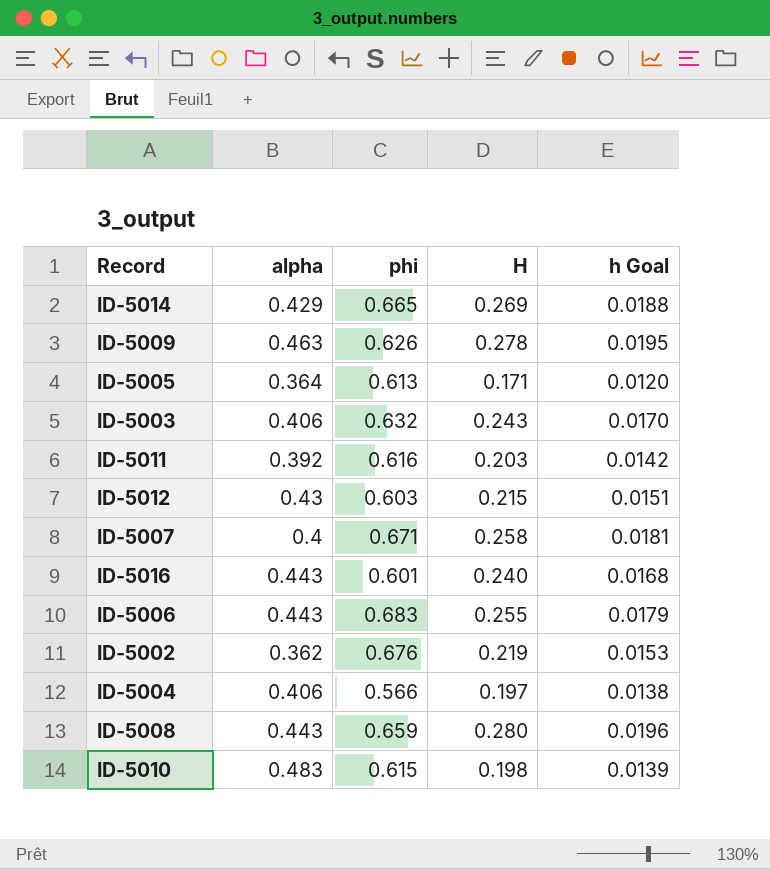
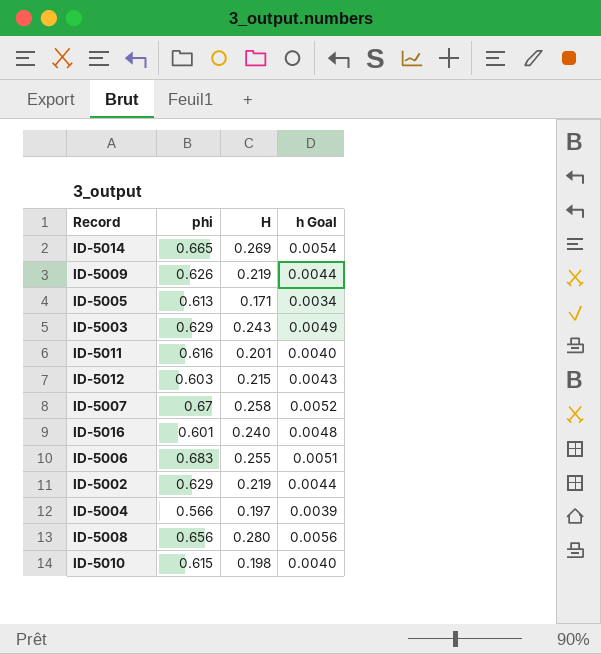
column alpha | position: 2 -> none
column h Goal | formula: [H] * 0.07 -> [H] * 0.02
ID-5009 | H: 0.278 -> 0.219
ID-5003 | phi: 0.632 -> 0.629
ID-5011 | H: 0.203 -> 0.201
ID-5007 | phi: 0.671 -> 0.67
ID-5002 | phi: 0.676 -> 0.629
ID-5008 | phi: 0.659 -> 0.656

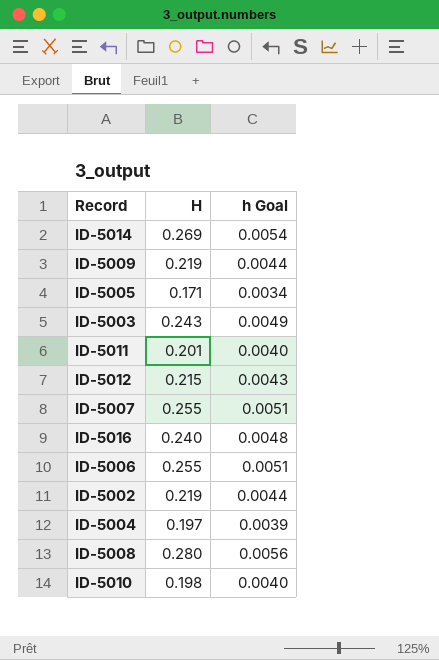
column phi | position: 2 -> none
ID-5007 | H: 0.258 -> 0.255
ID-5007 | h Goal: 0.0052 -> 0.0051

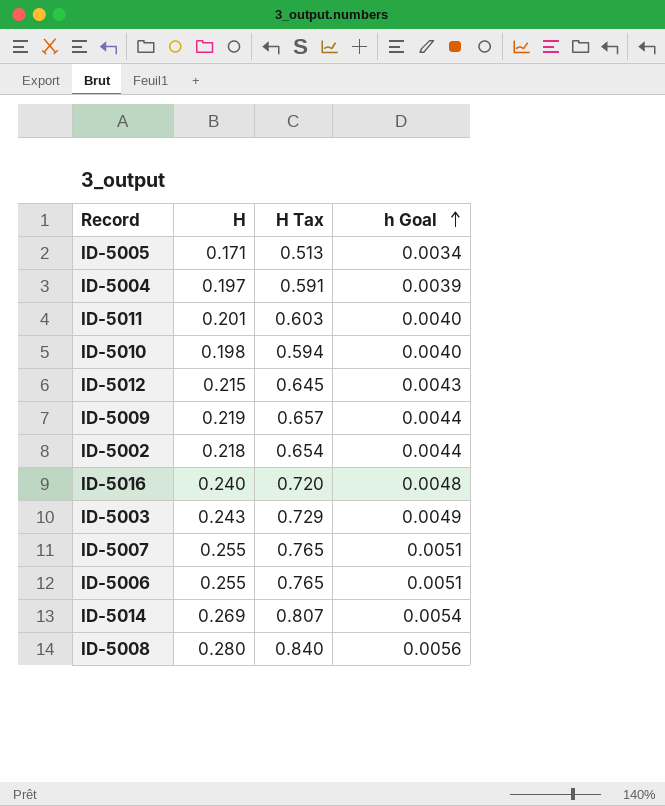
row order: none -> h Goal ascending
column H Tax | formula: none -> [H] * 3
ID-5002 | H: 0.219 -> 0.218

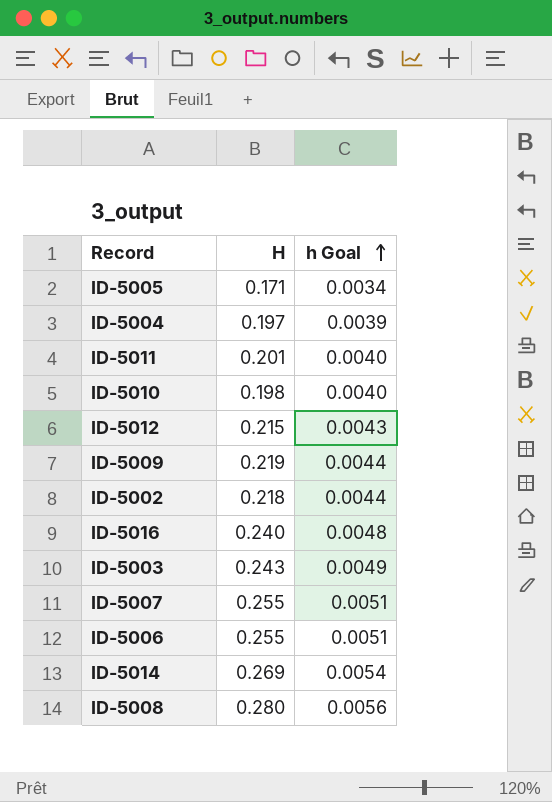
column H Tax | formula: [H] * 3 -> none

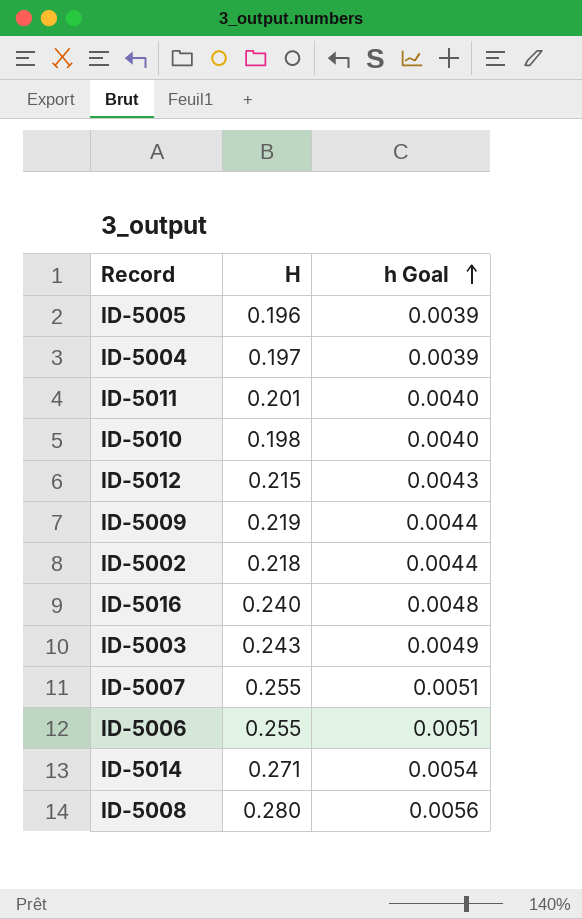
ID-5005 | H: 0.171 -> 0.196
ID-5005 | h Goal: 0.0034 -> 0.0039
ID-5014 | H: 0.269 -> 0.271

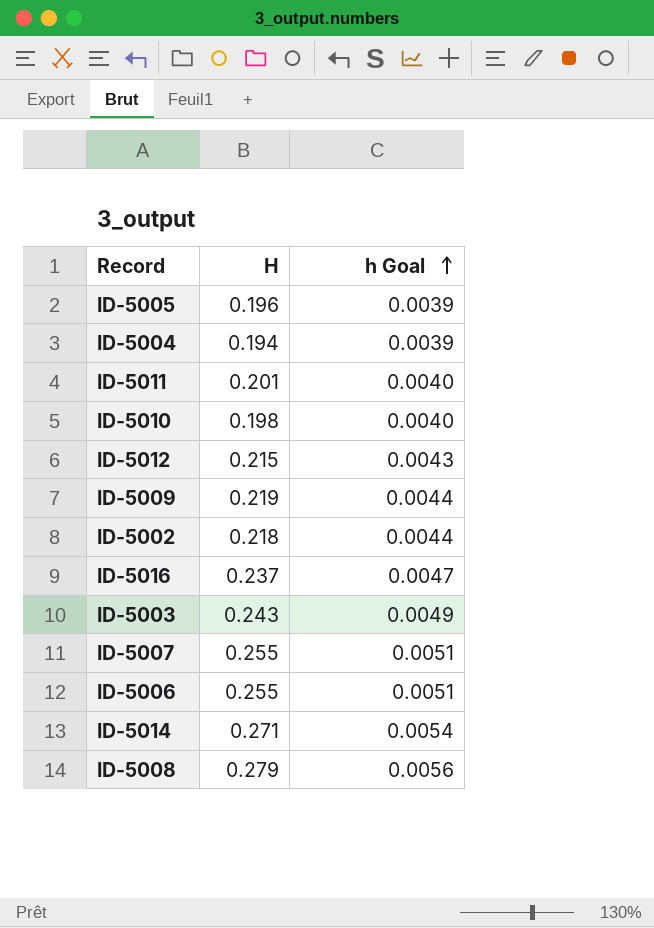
ID-5004 | H: 0.197 -> 0.194
ID-5016 | H: 0.240 -> 0.237
ID-5016 | h Goal: 0.0048 -> 0.0047
ID-5008 | H: 0.280 -> 0.279

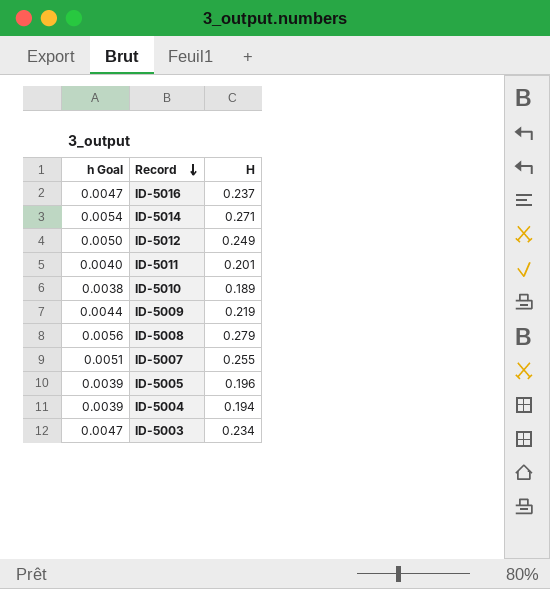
row order: h Goal ascending -> Record descending
column h Goal | position: 3 -> 1
row ID-5002: 0.218 | 0.0044 -> none
row ID-5006: 0.255 | 0.0051 -> none
ID-5012 | h Goal: 0.0043 -> 0.0050
ID-5012 | H: 0.215 -> 0.249
ID-5010 | h Goal: 0.0040 -> 0.0038
ID-5010 | H: 0.198 -> 0.189
ID-5003 | h Goal: 0.0049 -> 0.0047
ID-5003 | H: 0.243 -> 0.234

